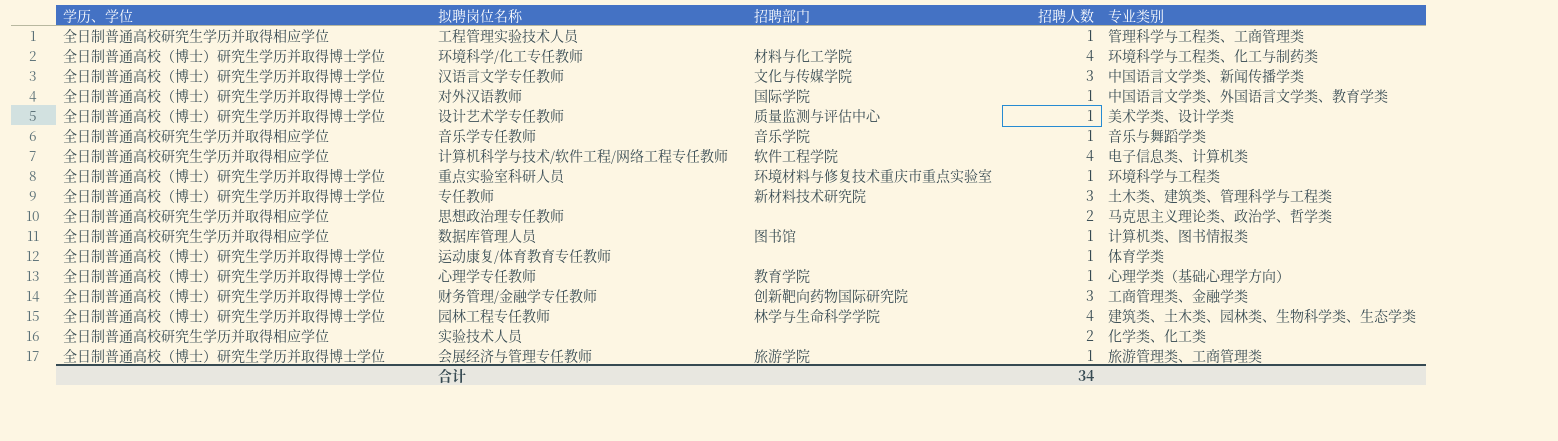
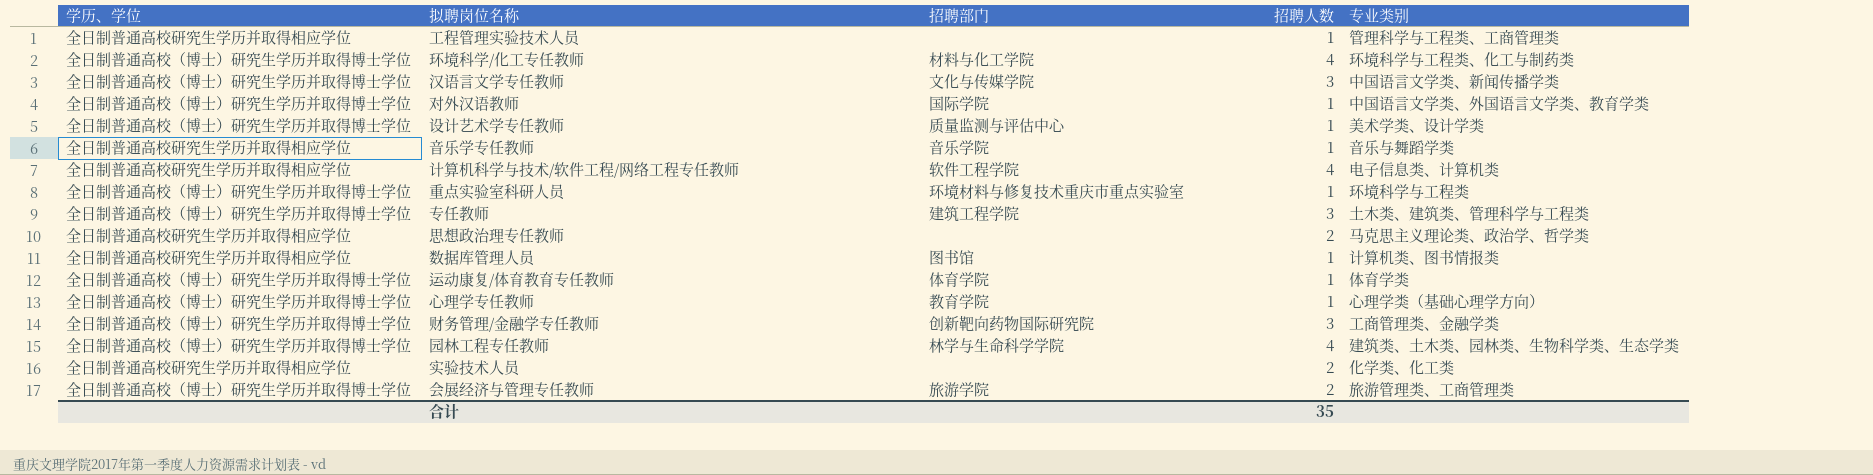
专任教师 | 招聘部门: 新材料技术研究院 -> 建筑工程学院
运动康复/体育教育专任教师 | 招聘部门: none -> 体育学院
会展经济与管理专任教师 | 招聘人数: 1 -> 2
合计 | 招聘人数: 34 -> 35

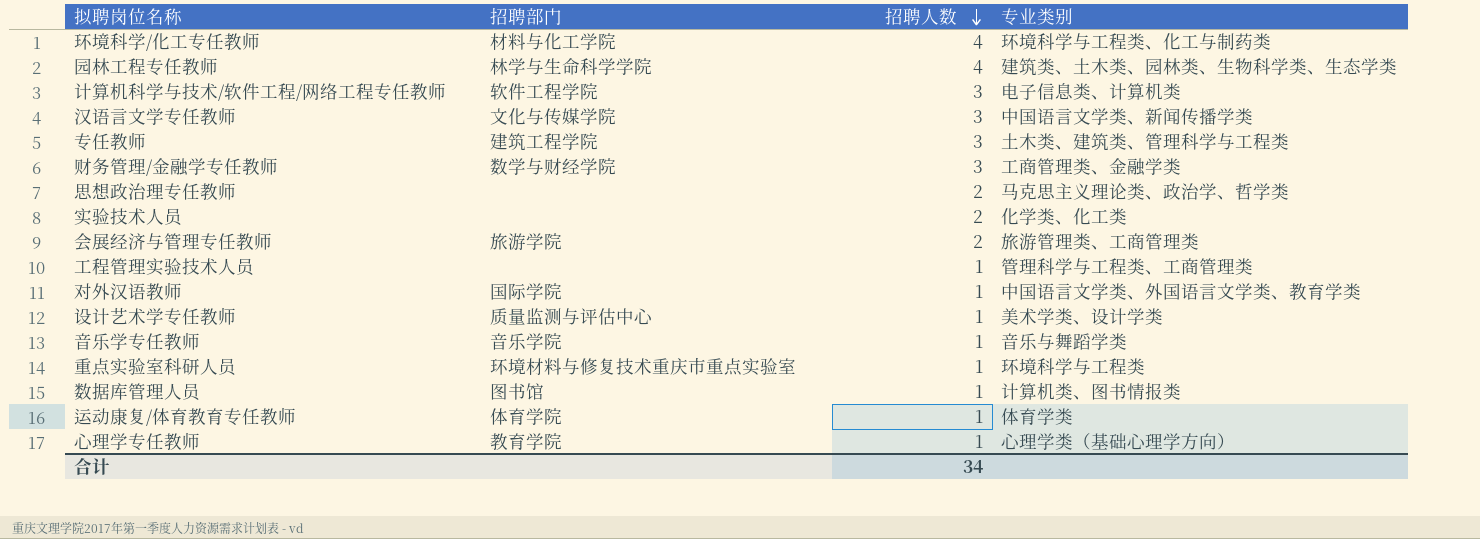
row order: none -> 招聘人数 descending
column 学历、学位 | position: 1 -> none
计算机科学与技术/软件工程/网络工程专任教师 | 招聘人数: 4 -> 3
财务管理/金融学专任教师 | 招聘部门: 创新靶向药物国际研究院 -> 数学与财经学院
合计 | 招聘人数: 35 -> 34

